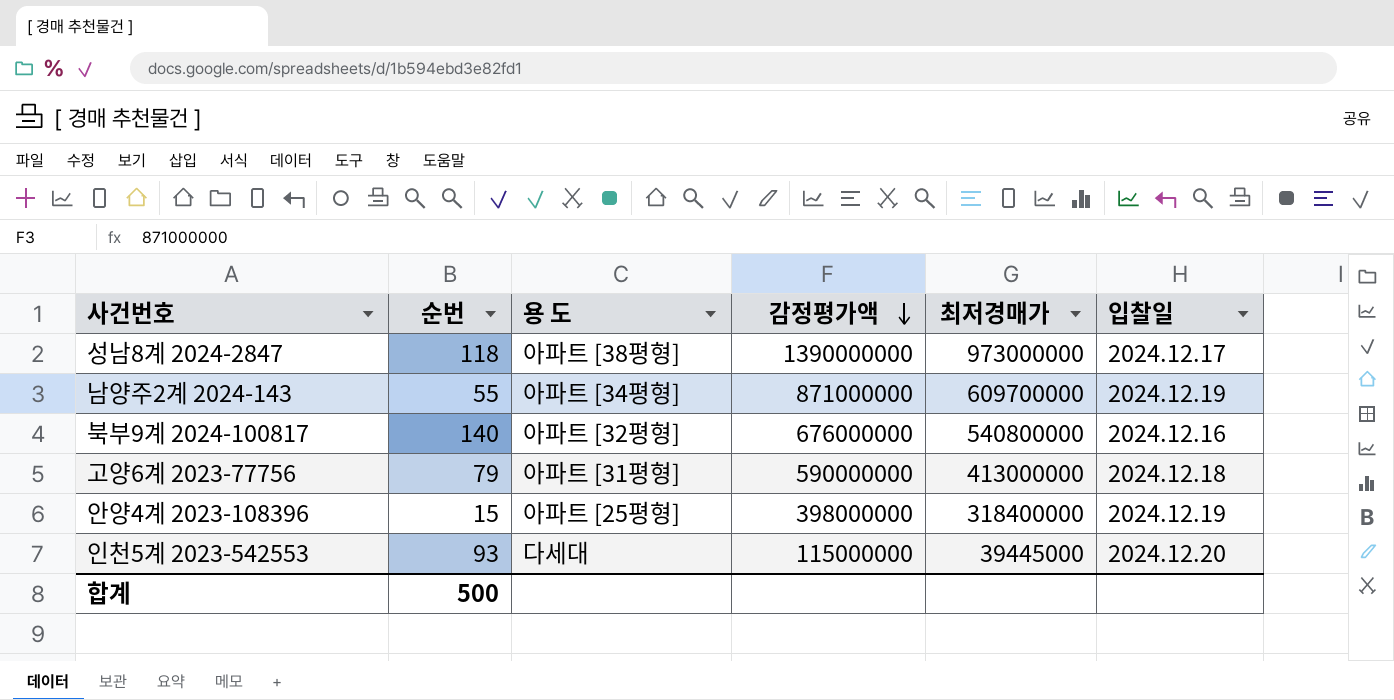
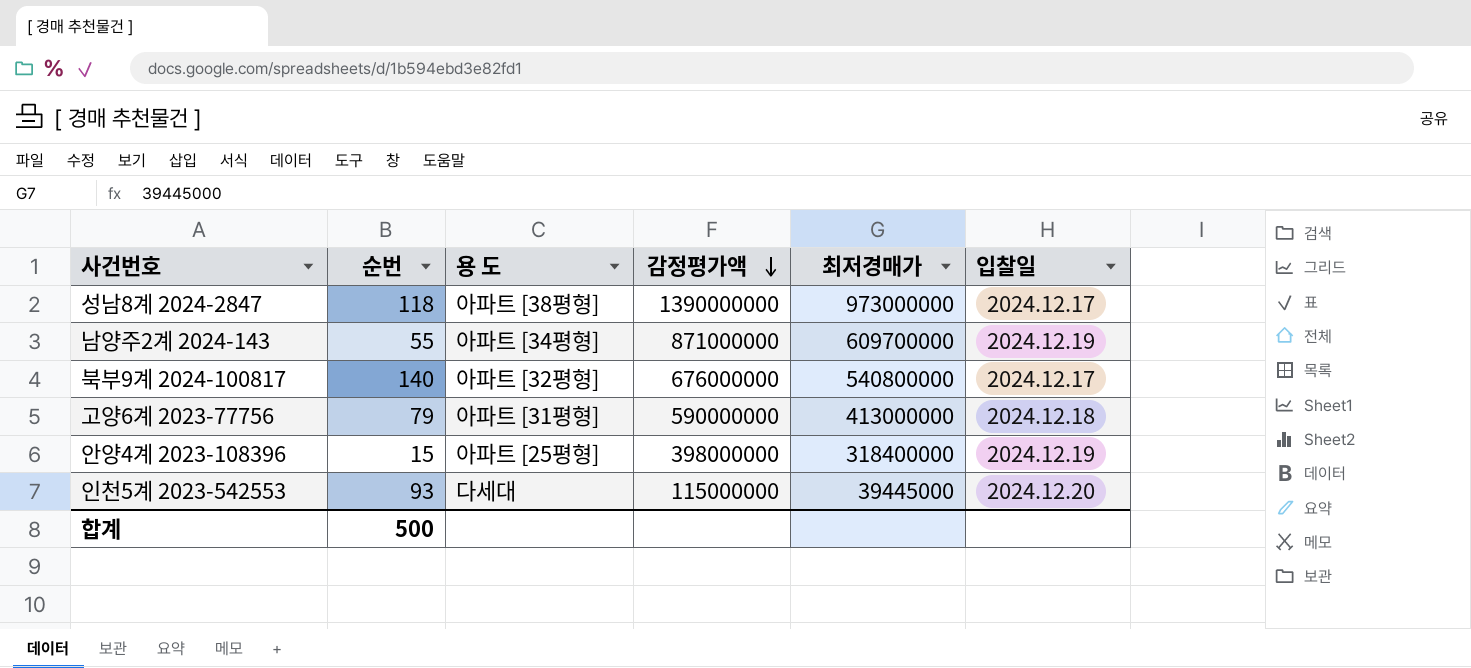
북부9계 2024-100817 | 입찰일: 2024.12.16 -> 2024.12.17

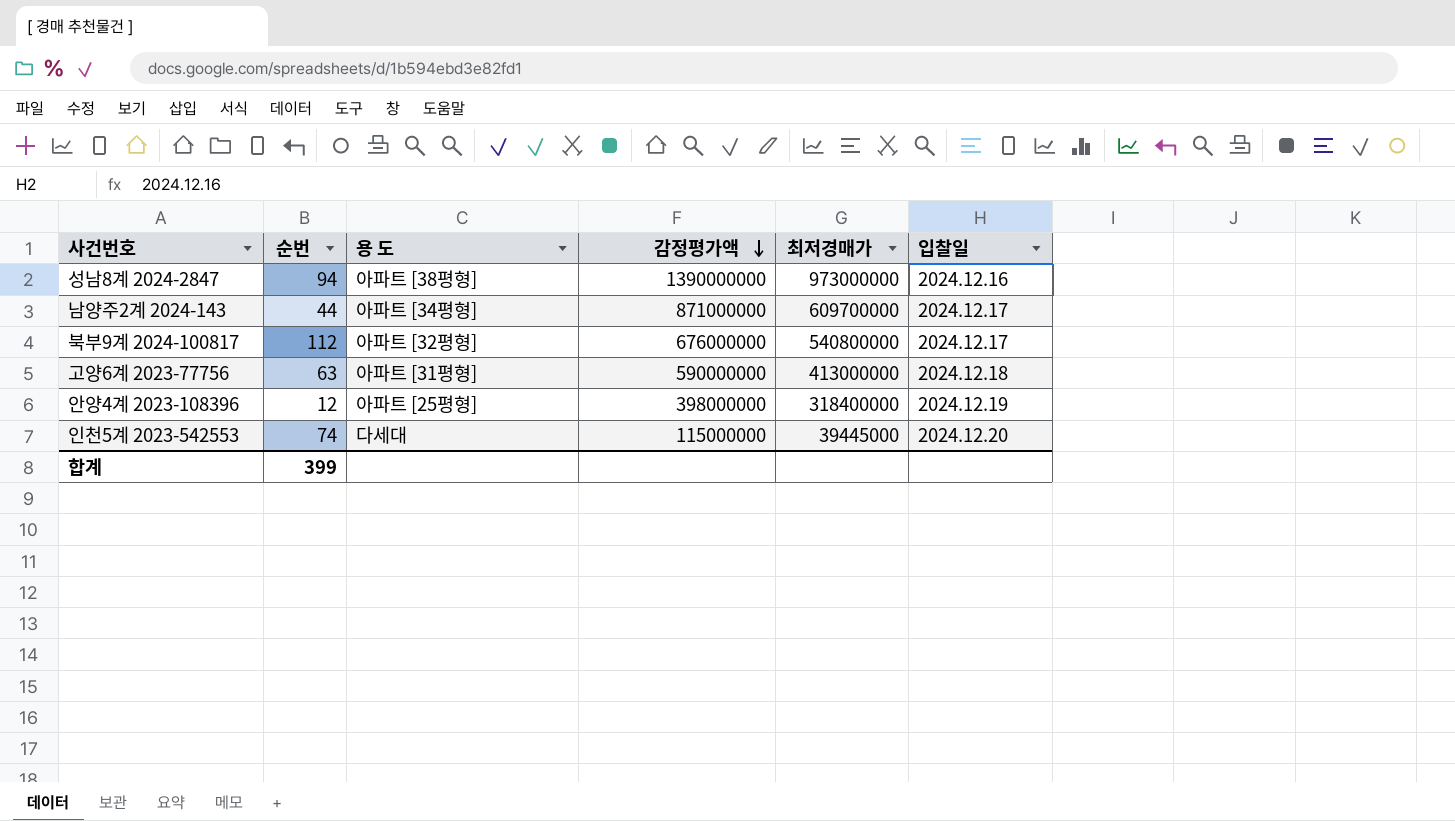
성남8계 2024-2847 | 순번: 118 -> 94
성남8계 2024-2847 | 입찰일: 2024.12.17 -> 2024.12.16
남양주2계 2024-143 | 순번: 55 -> 44
남양주2계 2024-143 | 입찰일: 2024.12.19 -> 2024.12.17
북부9계 2024-100817 | 순번: 140 -> 112
고양6계 2023-77756 | 순번: 79 -> 63
안양4계 2023-108396 | 순번: 15 -> 12
인천5계 2023-542553 | 순번: 93 -> 74
합계 | 순번: 500 -> 399

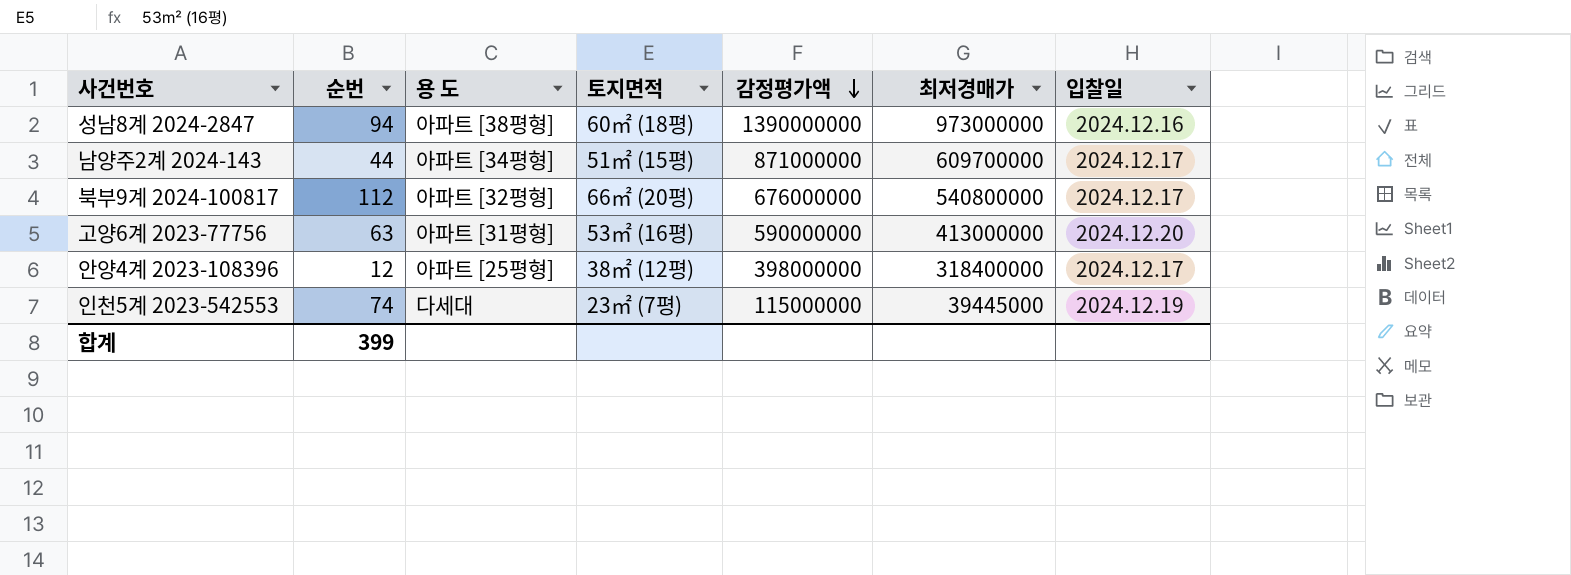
column 토지면적 | position: none -> 4
고양6계 2023-77756 | 입찰일: 2024.12.18 -> 2024.12.20
안양4계 2023-108396 | 입찰일: 2024.12.19 -> 2024.12.17
인천5계 2023-542553 | 입찰일: 2024.12.20 -> 2024.12.19

